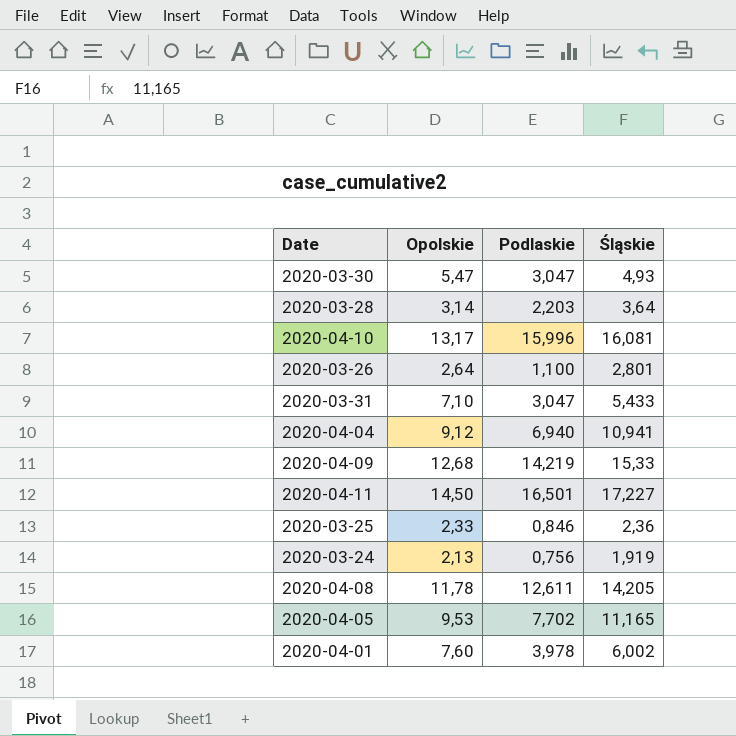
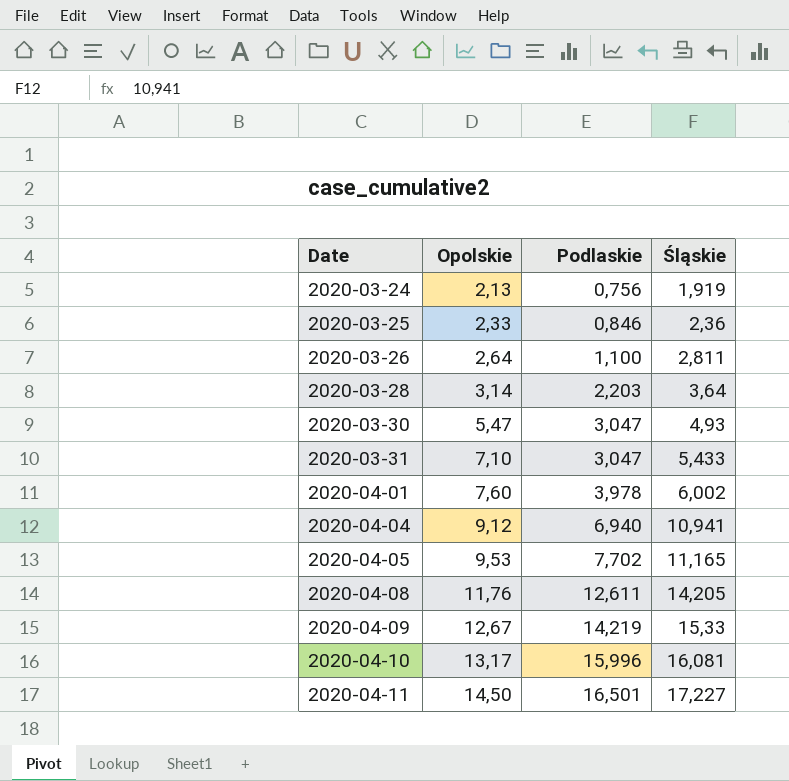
row order: none -> Date ascending
2020-03-26 | Śląskie: 2,801 -> 2,811
2020-04-08 | Opolskie: 11,78 -> 11,76
2020-04-09 | Opolskie: 12,68 -> 12,67

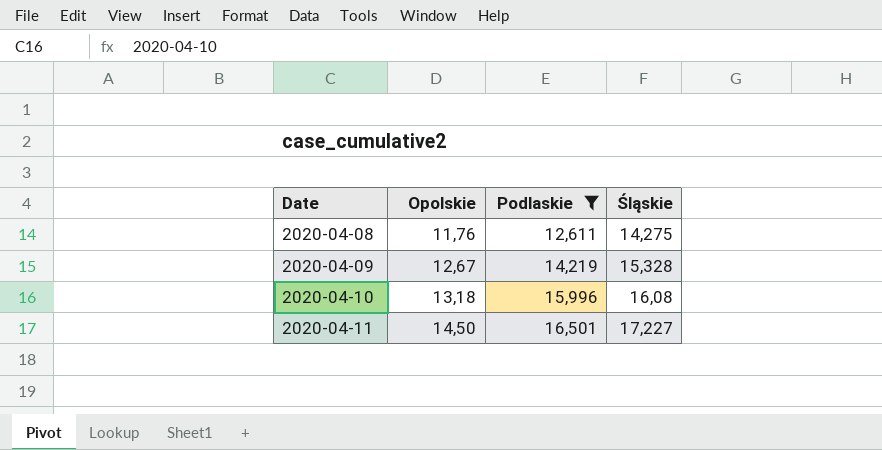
filter: none -> Podlaskie >= 12,611
2020-04-08 | Śląskie: 14,205 -> 14,275
2020-04-09 | Śląskie: 15,33 -> 15,328
2020-04-10 | Opolskie: 13,17 -> 13,18
2020-04-10 | Śląskie: 16,081 -> 16,08

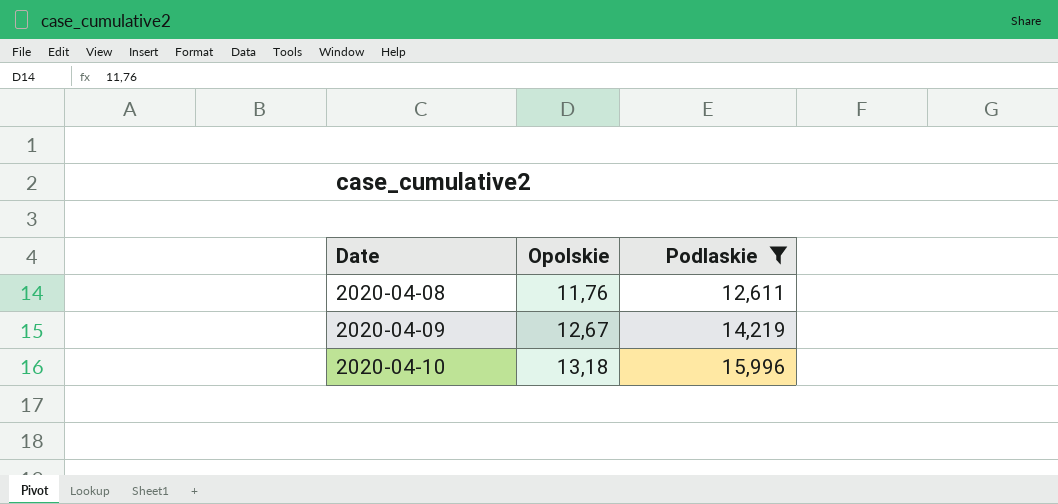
column Śląskie | position: 4 -> none
row 2020-04-11: 14,50 | 16,501 | 17,227 -> none

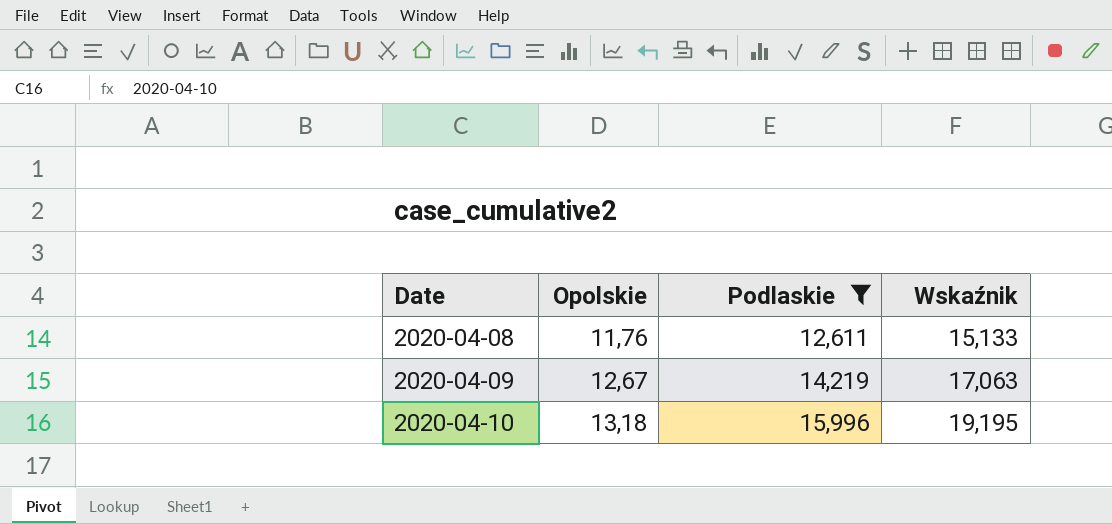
column Wskaźnik | formula: none -> [Podlaskie] * 1,2

